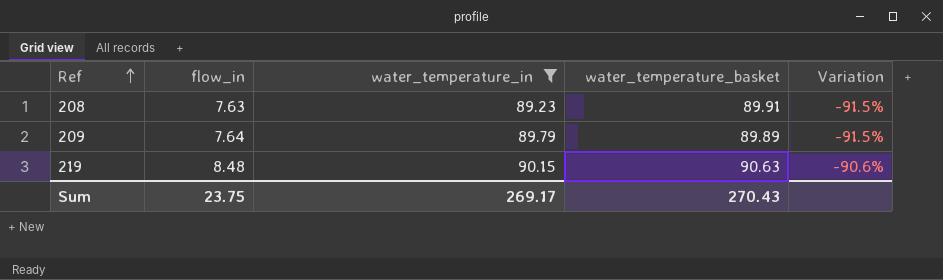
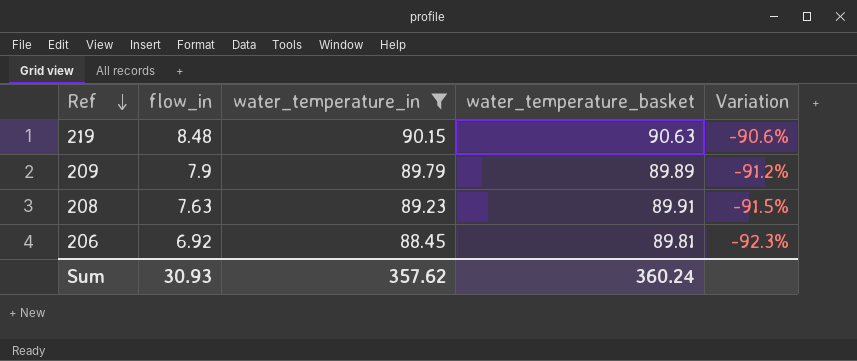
row order: Ref ascending -> Ref descending
209 | flow_in: 7.64 -> 7.9
209 | Variation: -91.5% -> -91.2%
row 206: none -> 6.92 | 88.45 | 89.81 | -92.3%
Sum | flow_in: 23.75 -> 30.93
Sum | water_temperature_in: 269.17 -> 357.62
Sum | water_temperature_basket: 270.43 -> 360.24

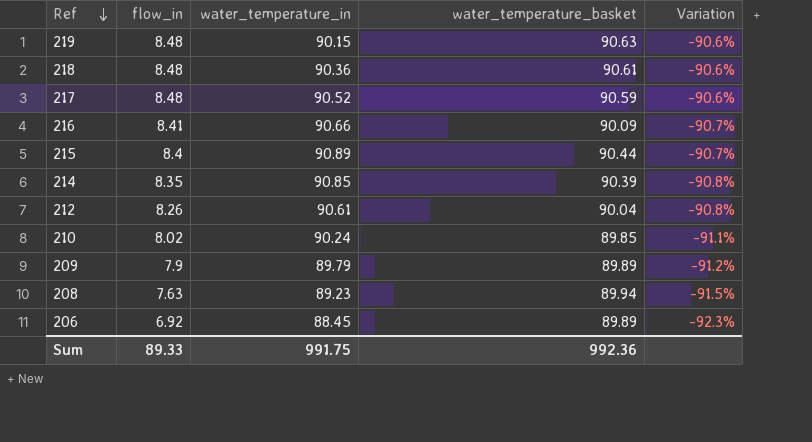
filter: water_temperature_in <= 90.15 -> none
208 | water_temperature_basket: 89.91 -> 89.94
206 | water_temperature_basket: 89.81 -> 89.89
Sum | flow_in: 30.93 -> 89.33
Sum | water_temperature_in: 357.62 -> 991.75
Sum | water_temperature_basket: 360.24 -> 992.36

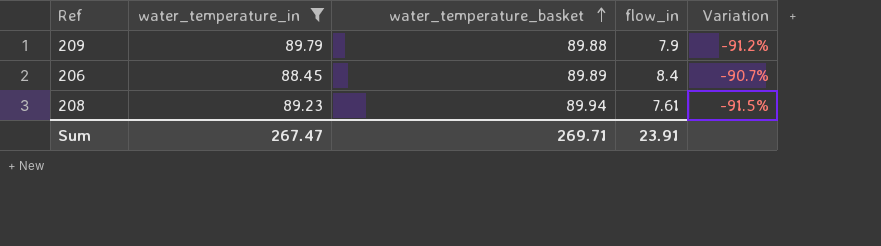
filter: none -> water_temperature_in <= 89.79
row order: Ref descending -> water_temperature_basket ascending
column flow_in | position: 2 -> 4
209 | water_temperature_basket: 89.89 -> 89.88
206 | flow_in: 6.92 -> 8.4
206 | Variation: -92.3% -> -90.7%
208 | flow_in: 7.63 -> 7.61
Sum | water_temperature_in: 991.75 -> 267.47
Sum | water_temperature_basket: 992.36 -> 269.71
Sum | flow_in: 89.33 -> 23.91

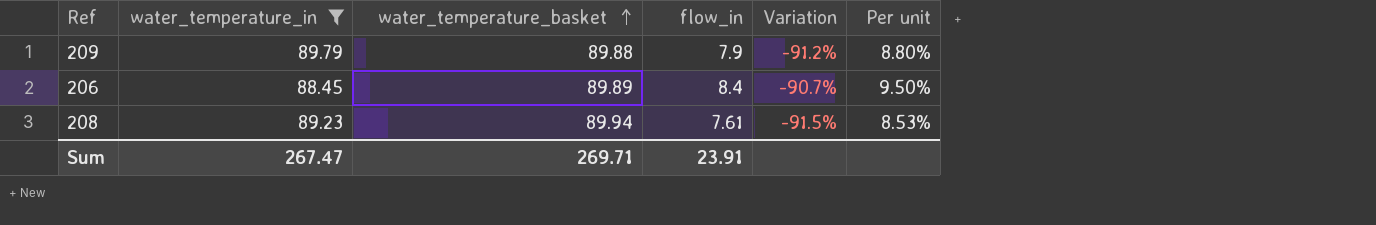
column Per unit | formula: none -> [flow_in] / [water_temperature_in]

